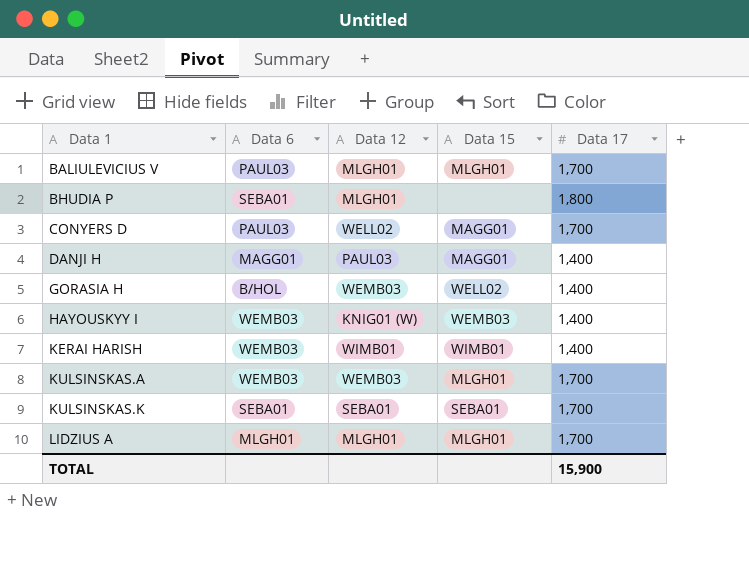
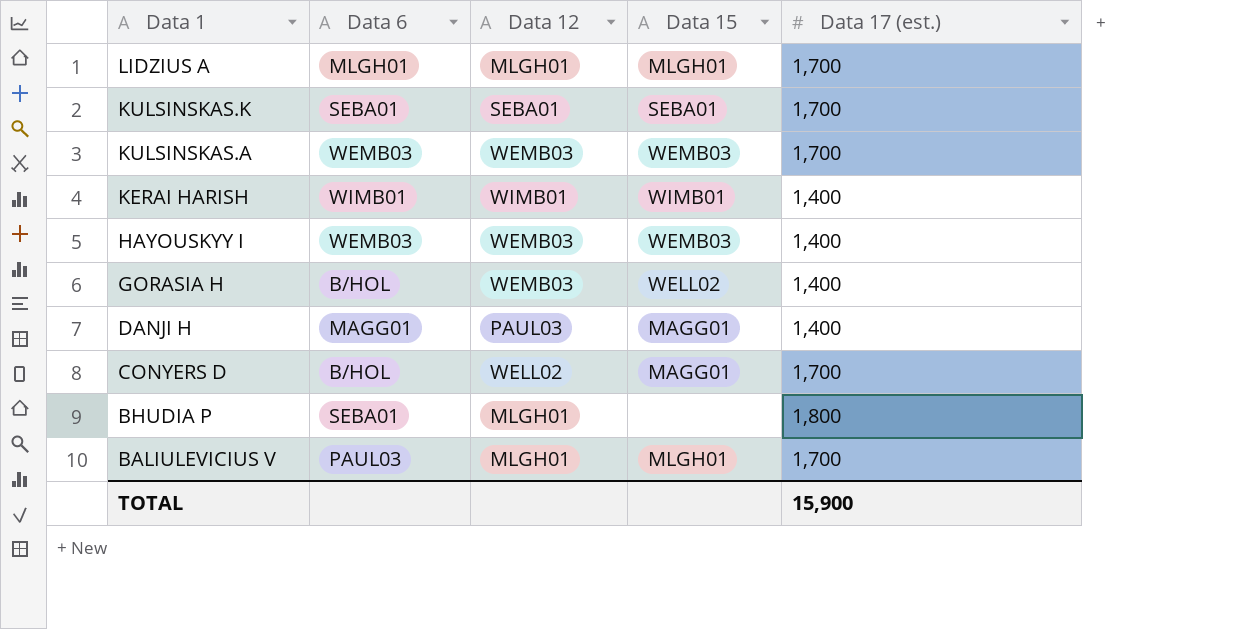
row order: Data 1 ascending -> Data 1 descending
column name: Data 17 -> Data 17 (est.)
KULSINSKAS.A | Data 15: MLGH01 -> WEMB03
KERAI HARISH | Data 6: WEMB03 -> WIMB01
HAYOUSKYY I | Data 12: KNIG01 (W) -> WEMB03
CONYERS D | Data 6: PAUL03 -> B/HOL

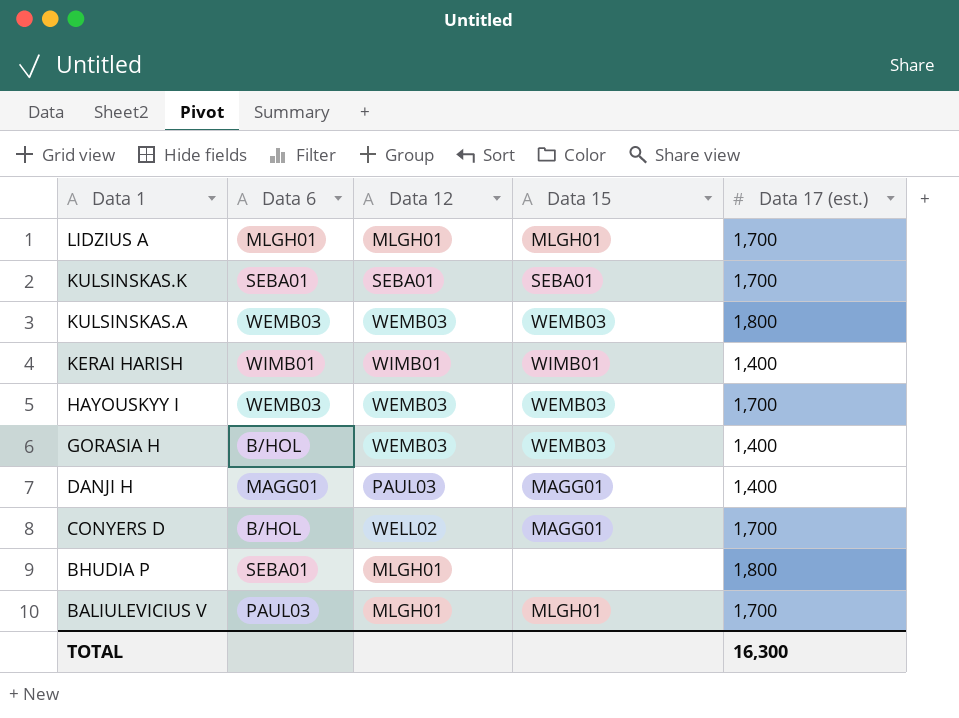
KULSINSKAS.A | Data 17 (est.): 1,700 -> 1,800
HAYOUSKYY I | Data 17 (est.): 1,400 -> 1,700
GORASIA H | Data 15: WELL02 -> WEMB03
TOTAL | Data 17 (est.): 15,900 -> 16,300

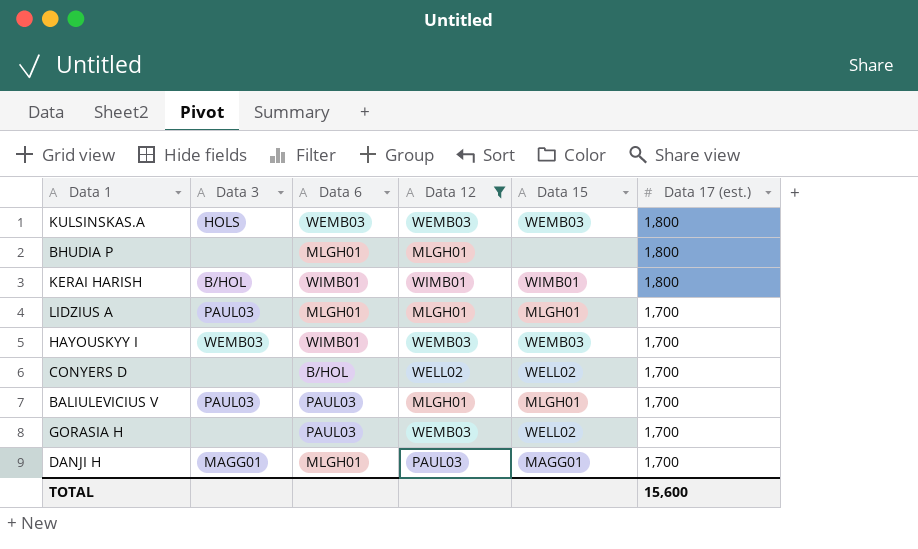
filter: none -> Data 12 != SEBA01
row order: Data 1 descending -> Data 17 (est.) descending
column Data 3 | position: none -> 2
BHUDIA P | Data 6: SEBA01 -> MLGH01
KERAI HARISH | Data 17 (est.): 1,400 -> 1,800
HAYOUSKYY I | Data 6: WEMB03 -> WIMB01
CONYERS D | Data 15: MAGG01 -> WELL02
GORASIA H | Data 6: B/HOL -> PAUL03
GORASIA H | Data 15: WEMB03 -> WELL02
GORASIA H | Data 17 (est.): 1,400 -> 1,700
DANJI H | Data 6: MAGG01 -> MLGH01
DANJI H | Data 17 (est.): 1,400 -> 1,700
TOTAL | Data 17 (est.): 16,300 -> 15,600

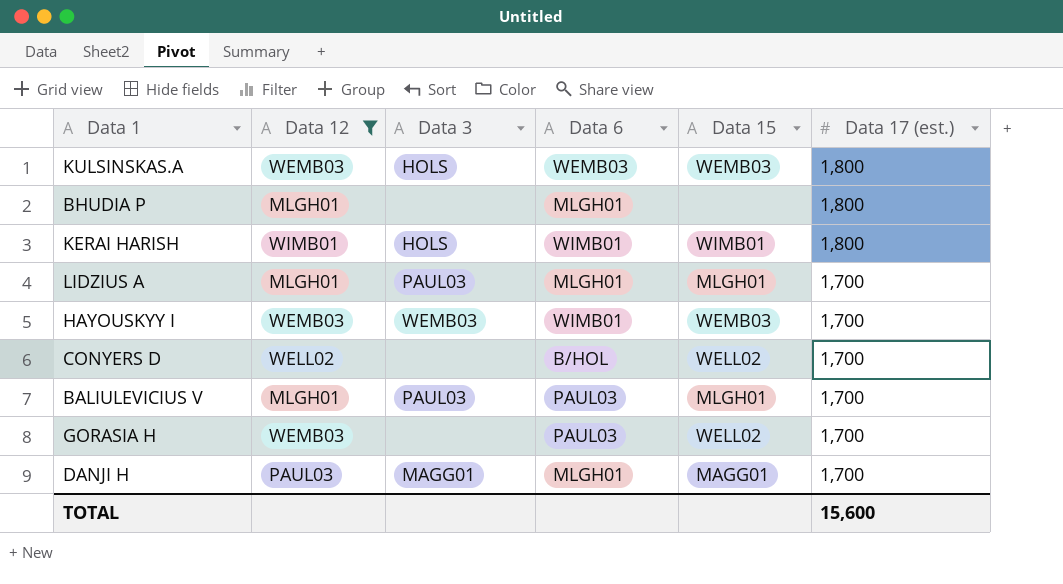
column Data 12 | position: 4 -> 2
KERAI HARISH | Data 3: B/HOL -> HOLS

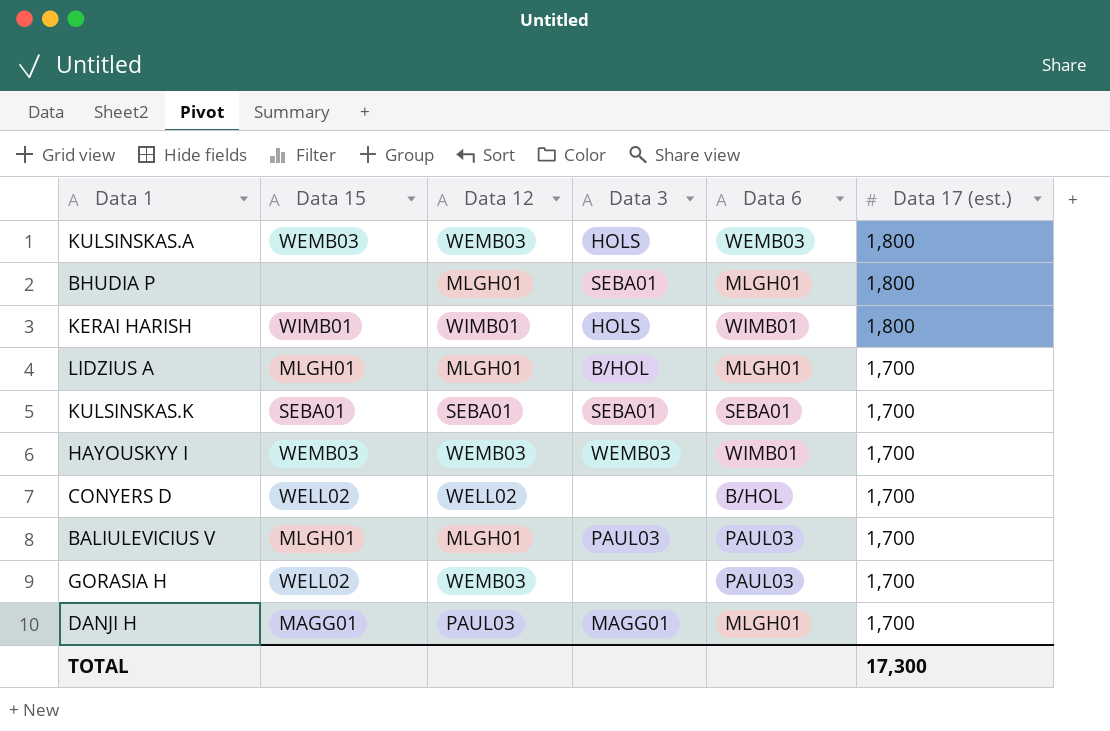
filter: Data 12 != SEBA01 -> none
column Data 15 | position: 5 -> 2
BHUDIA P | Data 3: none -> SEBA01
LIDZIUS A | Data 3: PAUL03 -> B/HOL
TOTAL | Data 17 (est.): 15,600 -> 17,300

